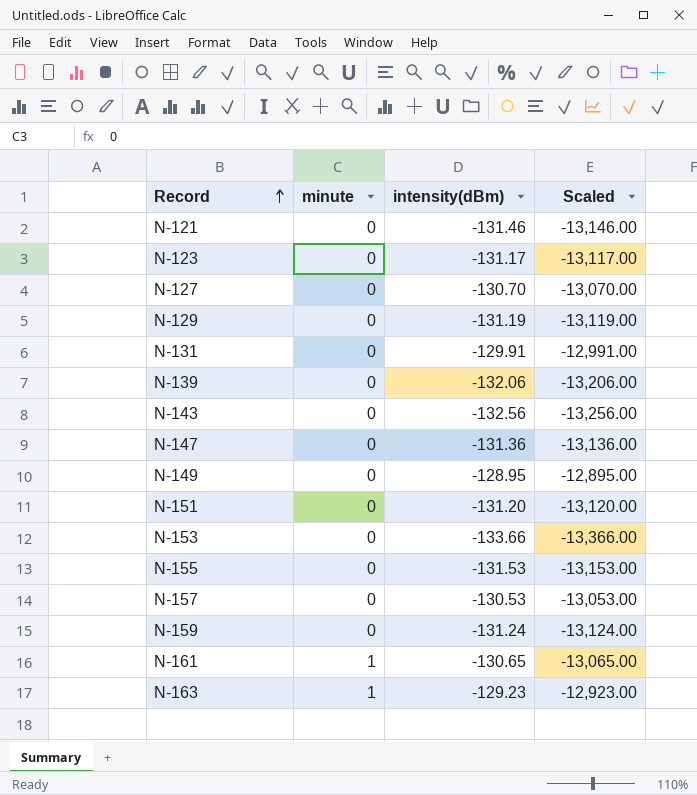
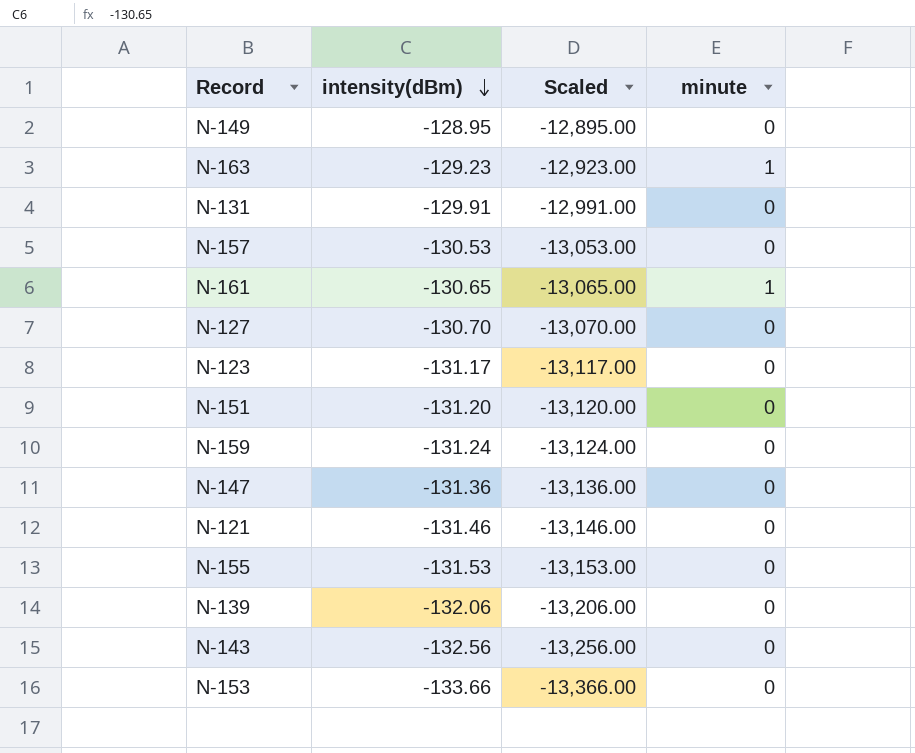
row order: Record ascending -> intensity(dBm) descending
column minute | position: 2 -> 4
row N-129: 0 | -131.19 | -13,119.00 -> none

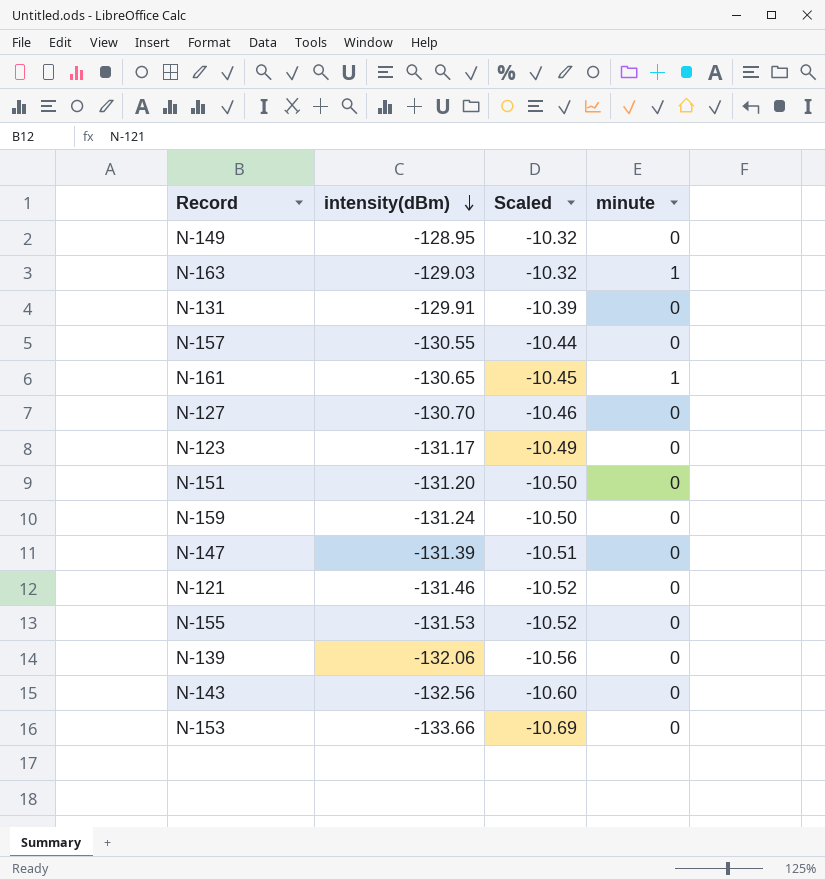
column Scaled | formula: [intensity(dBm)] * 100 -> [intensity(dBm)] * 0.08
N-163 | intensity(dBm): -129.23 -> -129.03
N-157 | intensity(dBm): -130.53 -> -130.55
N-147 | intensity(dBm): -131.36 -> -131.39

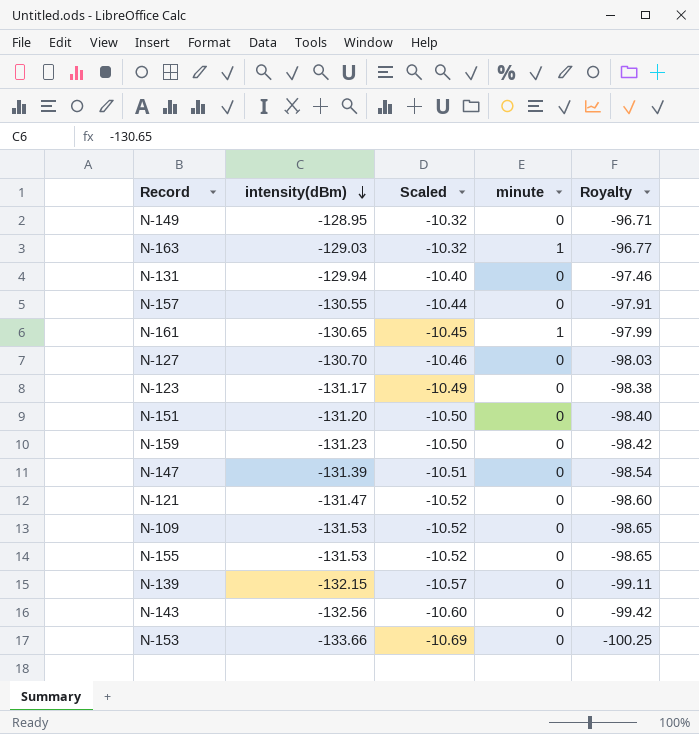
column Royalty | formula: none -> [intensity(dBm)] * 0.75
N-131 | intensity(dBm): -129.91 -> -129.94
N-131 | Scaled: -10.39 -> -10.40
N-159 | intensity(dBm): -131.24 -> -131.23
N-121 | intensity(dBm): -131.46 -> -131.47
row N-109: none -> -131.53 | -10.52 | 0 | -98.65
N-139 | intensity(dBm): -132.06 -> -132.15
N-139 | Scaled: -10.56 -> -10.57

